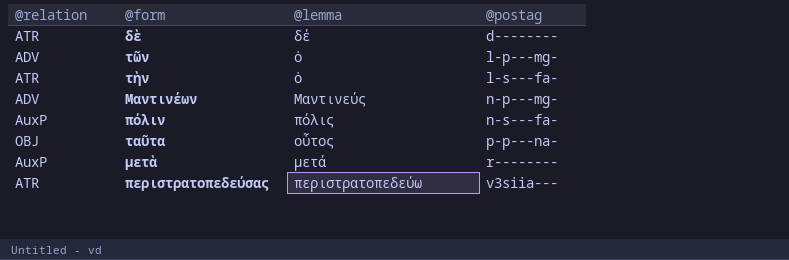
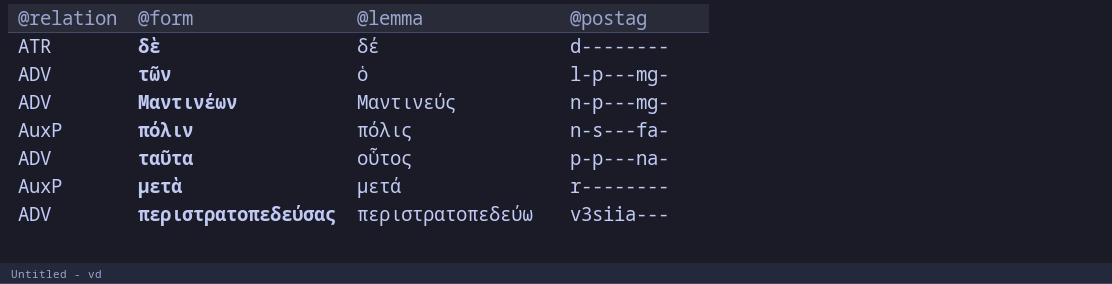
row τὴν: ATR | ὁ | l-s---fa- -> none
ταῦτα | @relation: OBJ -> ADV
περιστρατοπεδεύσας | @relation: ATR -> ADV

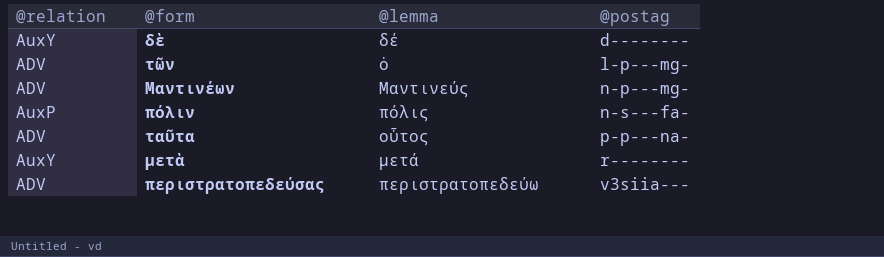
δὲ | @relation: ATR -> AuxY
μετὰ | @relation: AuxP -> AuxY

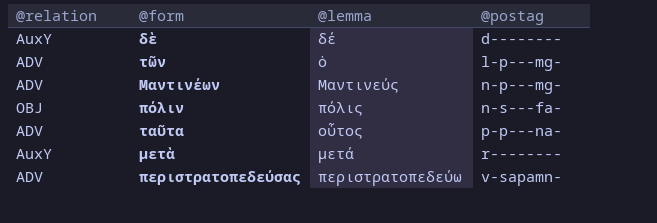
πόλιν | @relation: AuxP -> OBJ
περιστρατοπεδεύσας | @postag: v3siia--- -> v-sapamn-

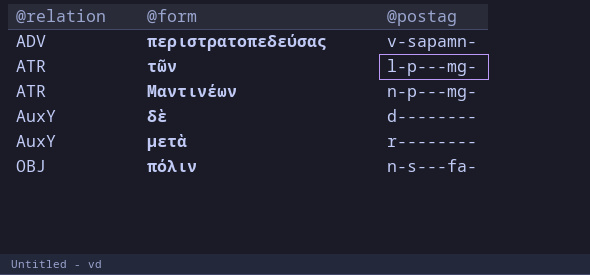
row order: @postag ascending -> @relation ascending
column @lemma | position: 3 -> none
row ταῦτα: ADV | οὗτος | p-p---na- -> none
τῶν | @relation: ADV -> ATR
Μαντινέων | @relation: ADV -> ATR

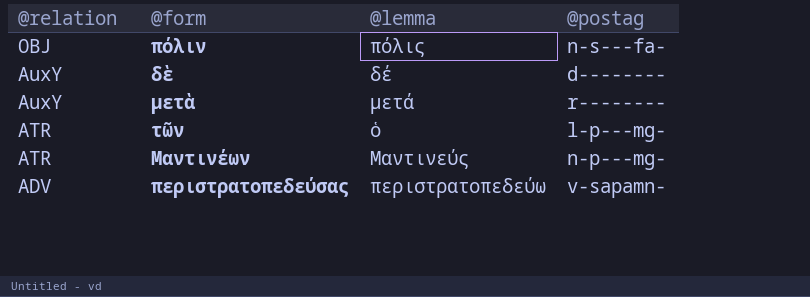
row order: @relation ascending -> @relation descending
column @lemma | position: none -> 3

